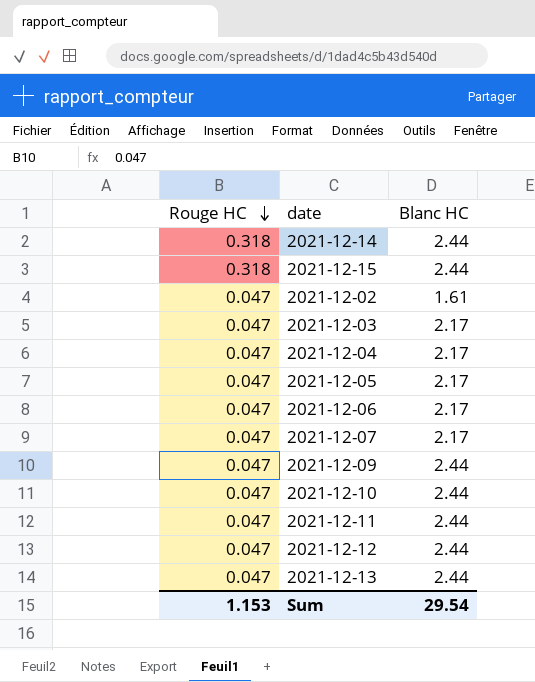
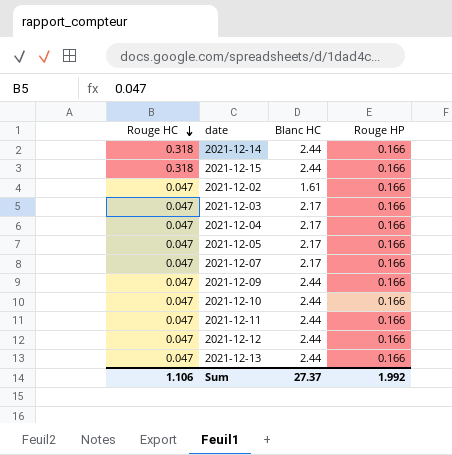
column Rouge HP | position: none -> 4
row 2021-12-06: 0.047 | 2.17 -> none
Sum | Rouge HC: 1.153 -> 1.106
Sum | Blanc HC: 29.54 -> 27.37

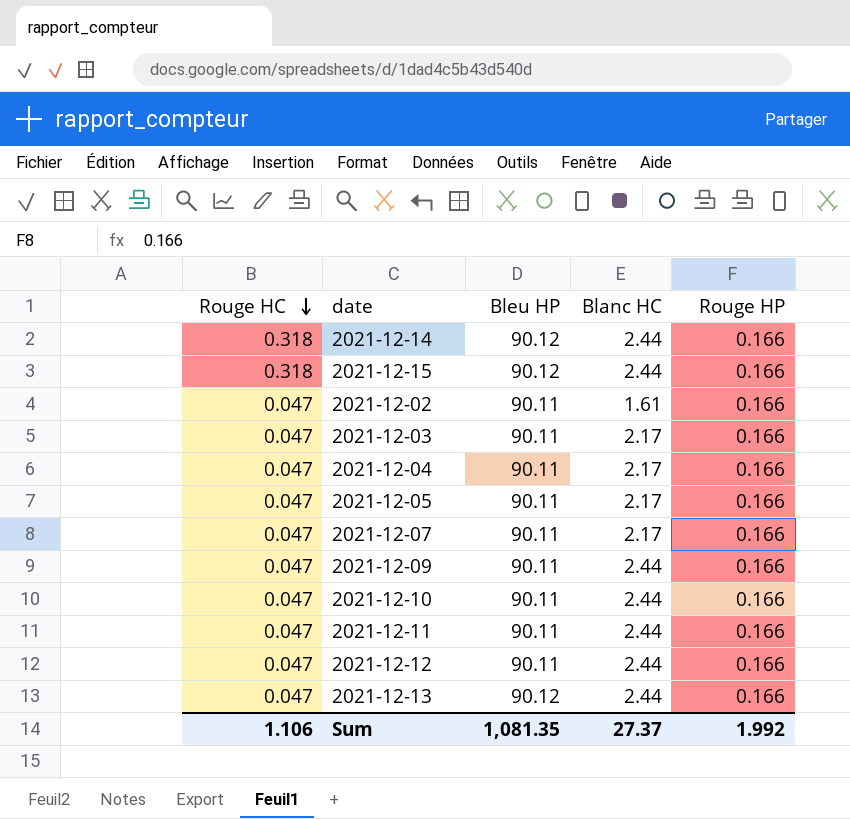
column Bleu HP | position: none -> 3

